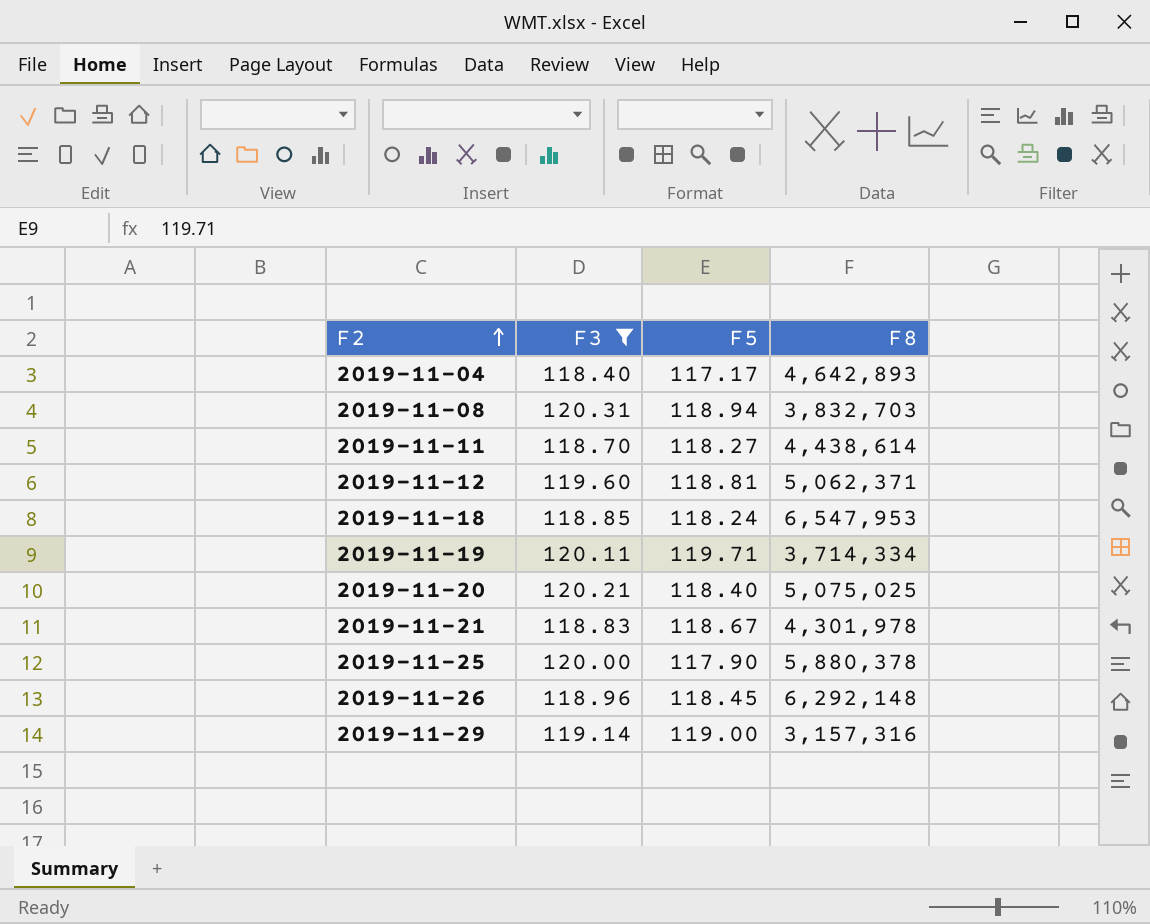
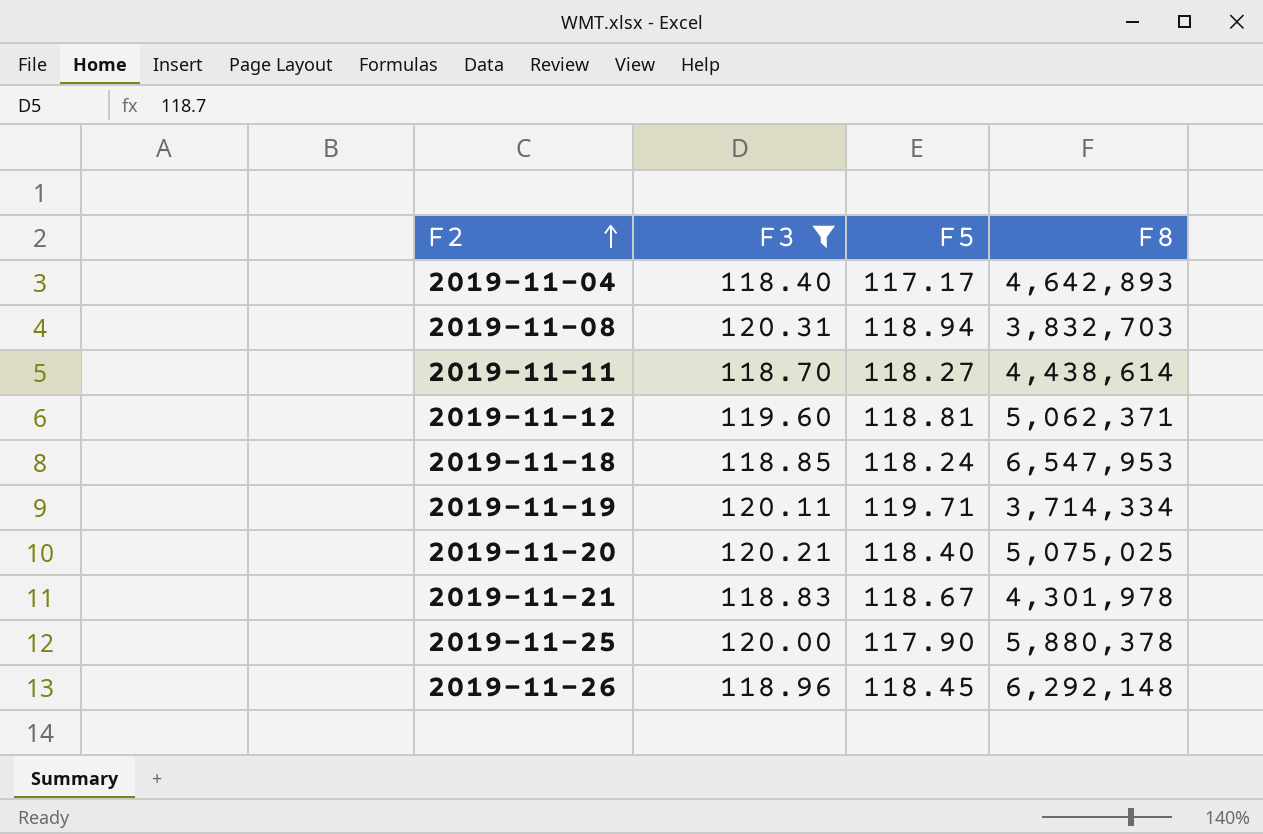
row 2019-11-29: 119.14 | 119.00 | 3,157,316 -> none

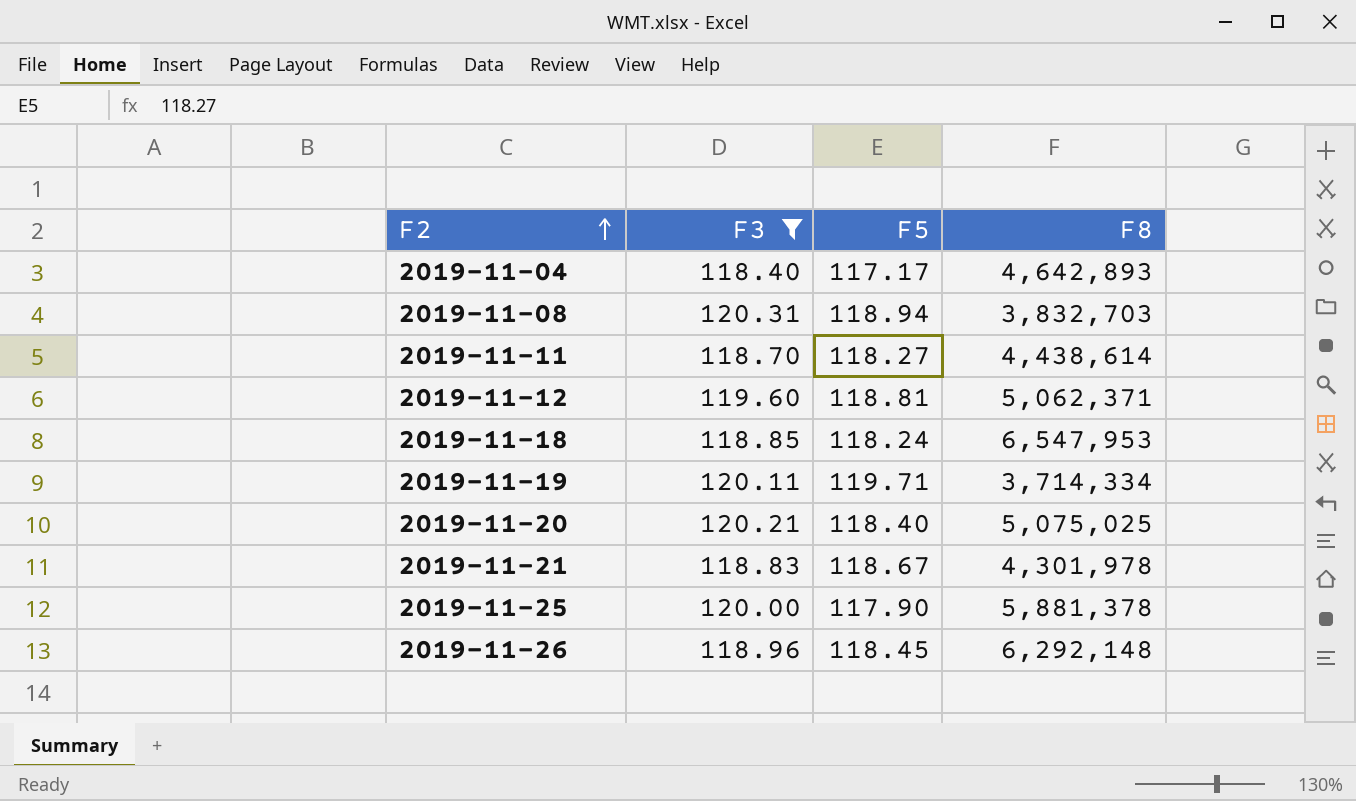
2019-11-25 | F8: 5,880,378 -> 5,881,378

